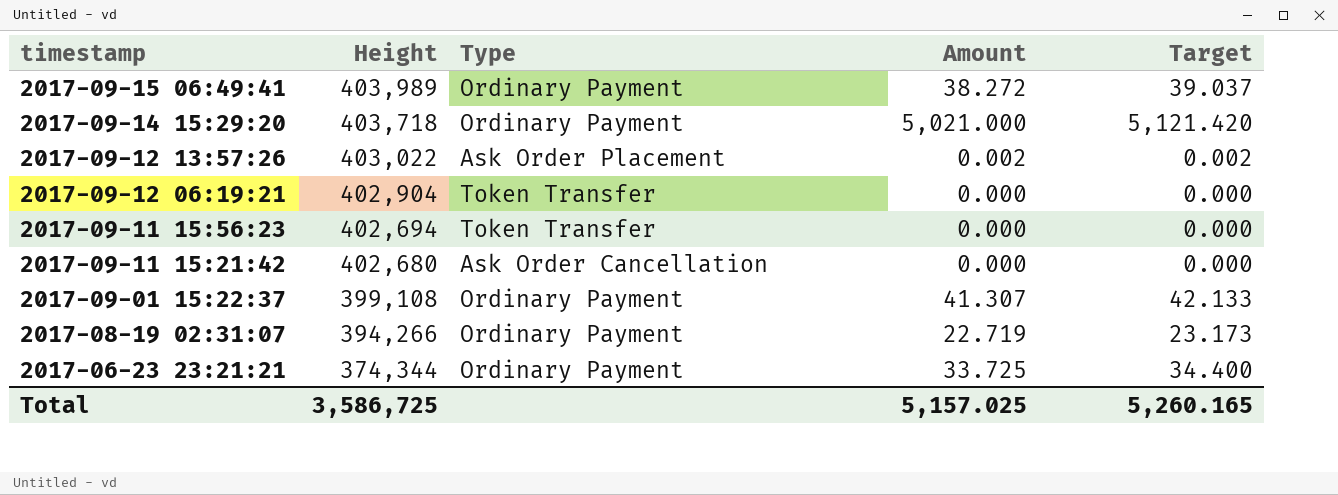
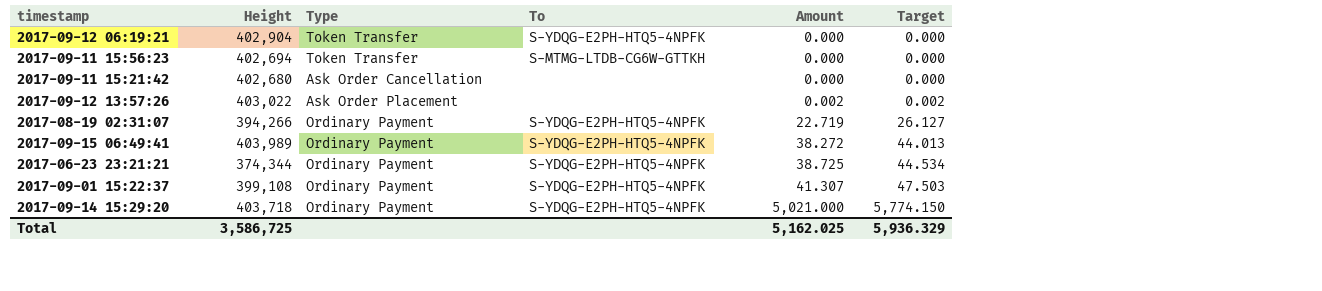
row order: timestamp descending -> Amount ascending
column To | position: none -> 4
column Target | formula: [Amount] * 1.02 -> [Amount] * 1.15
2017-06-23 23:21:21 | Amount: 33.725 -> 38.725
Total | Amount: 5,157.025 -> 5,162.025
Total | Target: 5,260.165 -> 5,936.329

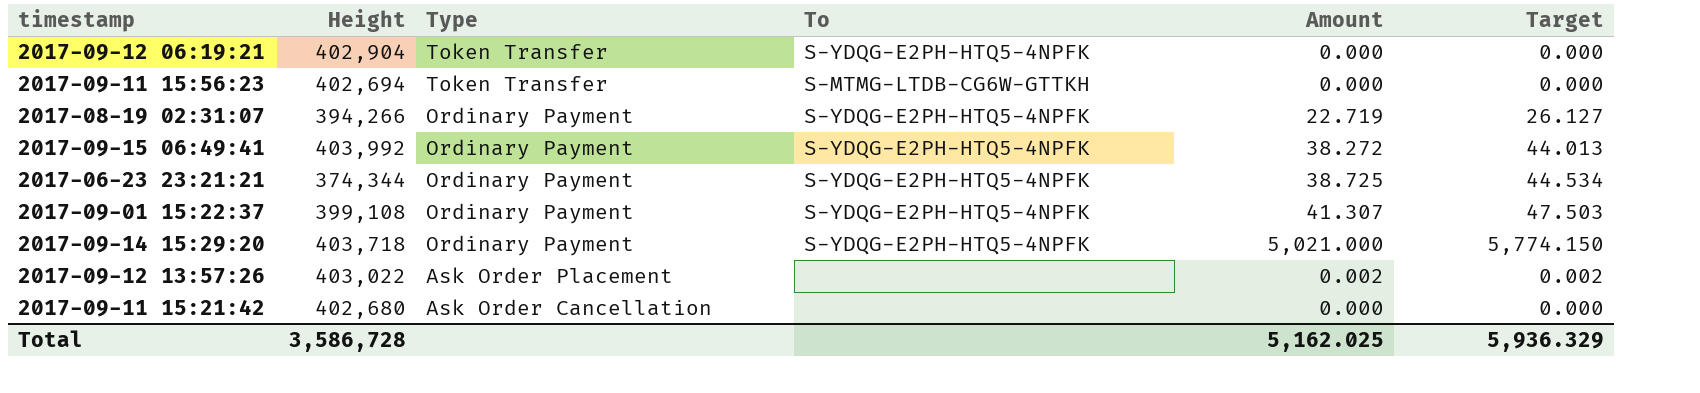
row order: Amount ascending -> Type descending
2017-09-15 06:49:41 | Height: 403,989 -> 403,992
Total | Height: 3,586,725 -> 3,586,728

